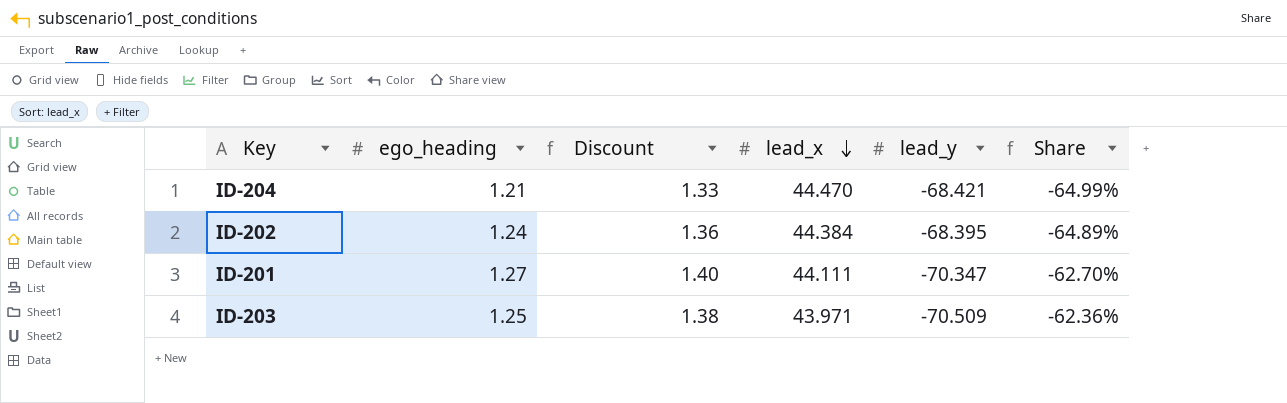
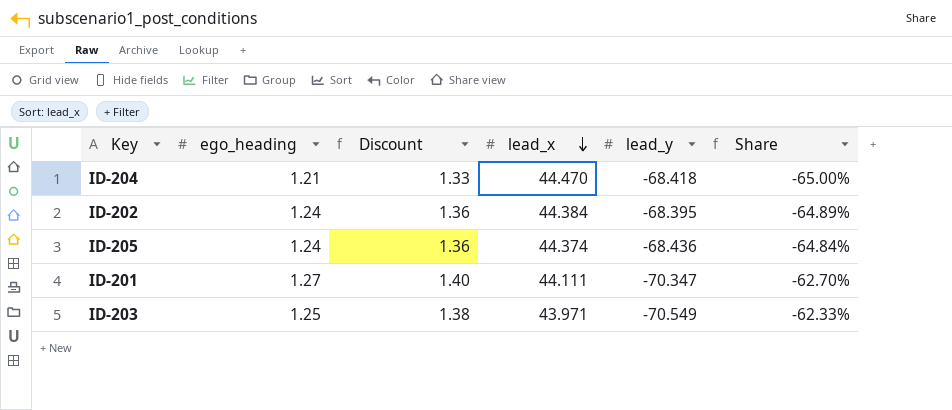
ID-204 | lead_y: -68.421 -> -68.418
ID-204 | Share: -64.99% -> -65.00%
row ID-205: none -> 1.24 | 1.36 | 44.374 | -68.436 | -64.84%
ID-203 | lead_y: -70.509 -> -70.549
ID-203 | Share: -62.36% -> -62.33%

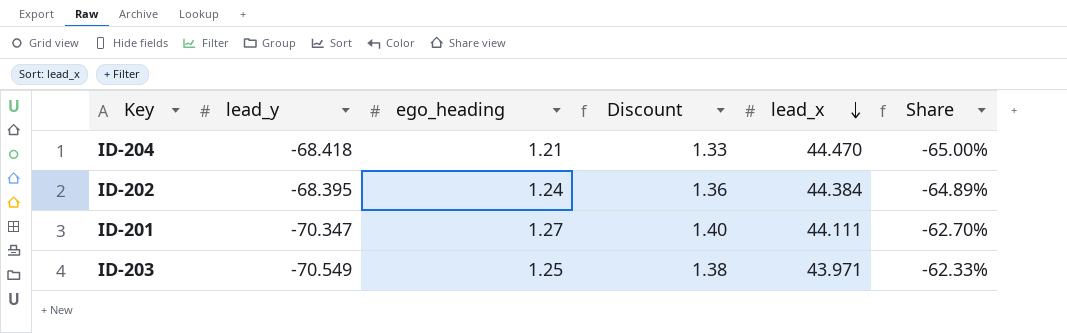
column lead_y | position: 5 -> 2
row ID-205: 1.24 | 1.36 | 44.374 | -68.436 | -64.84% -> none

